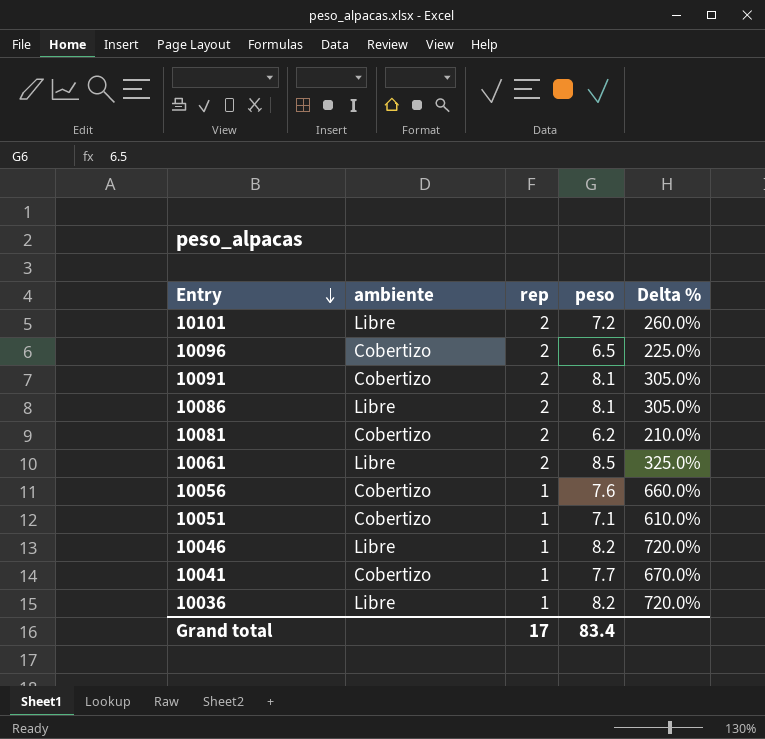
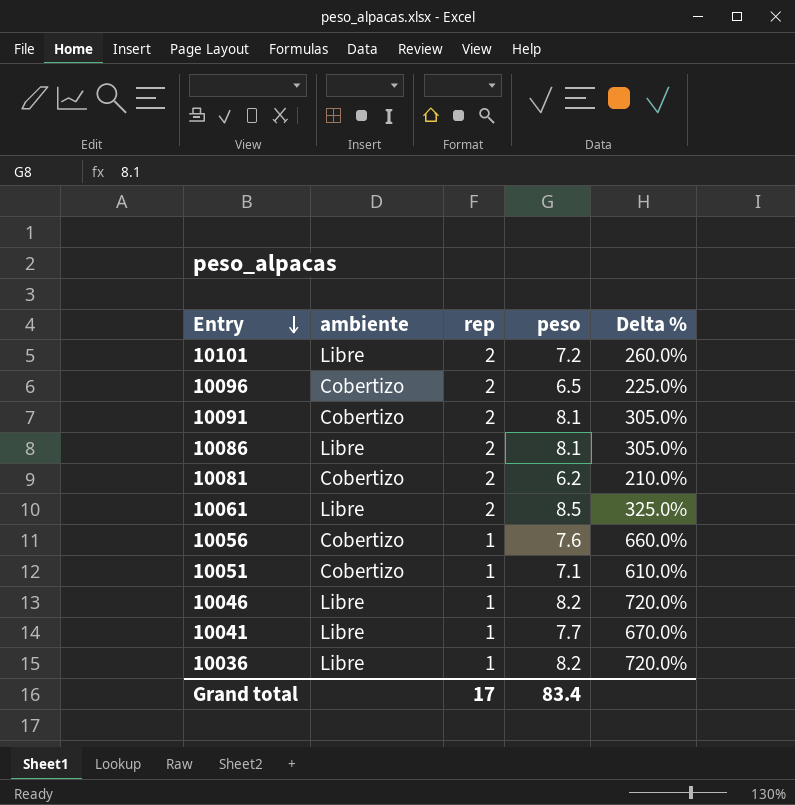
10041 | ambiente: Cobertizo -> Libre

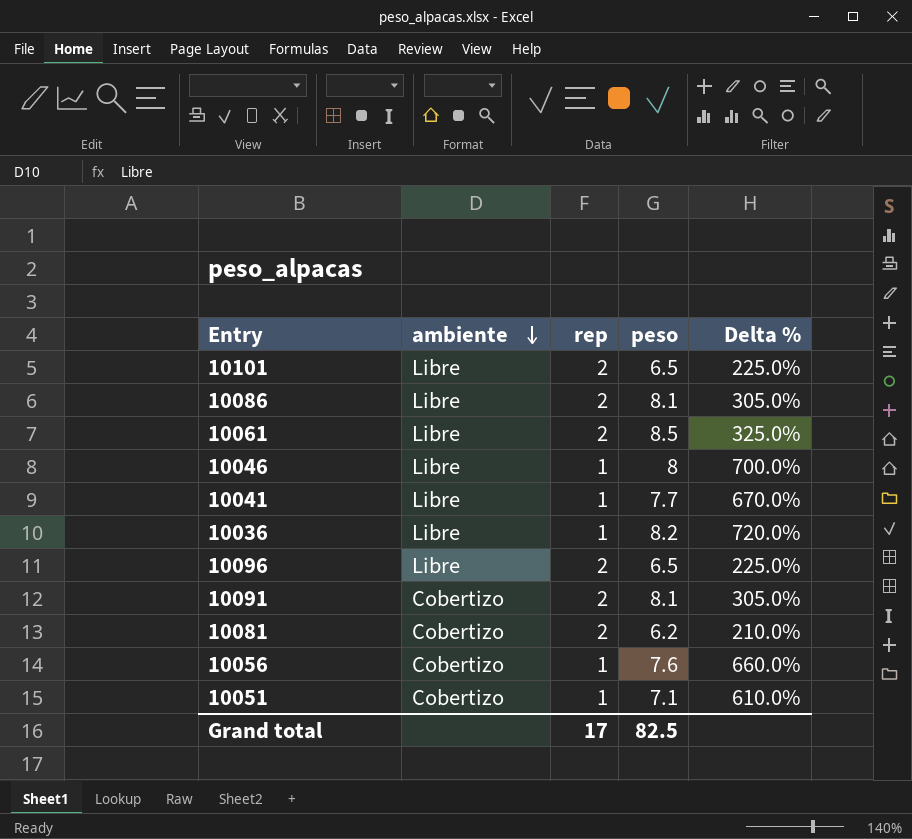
row order: Entry descending -> ambiente descending
10101 | peso: 7.2 -> 6.5
10101 | Delta %: 260.0% -> 225.0%
10046 | peso: 8.2 -> 8
10046 | Delta %: 720.0% -> 700.0%
10096 | ambiente: Cobertizo -> Libre
Grand total | peso: 83.4 -> 82.5

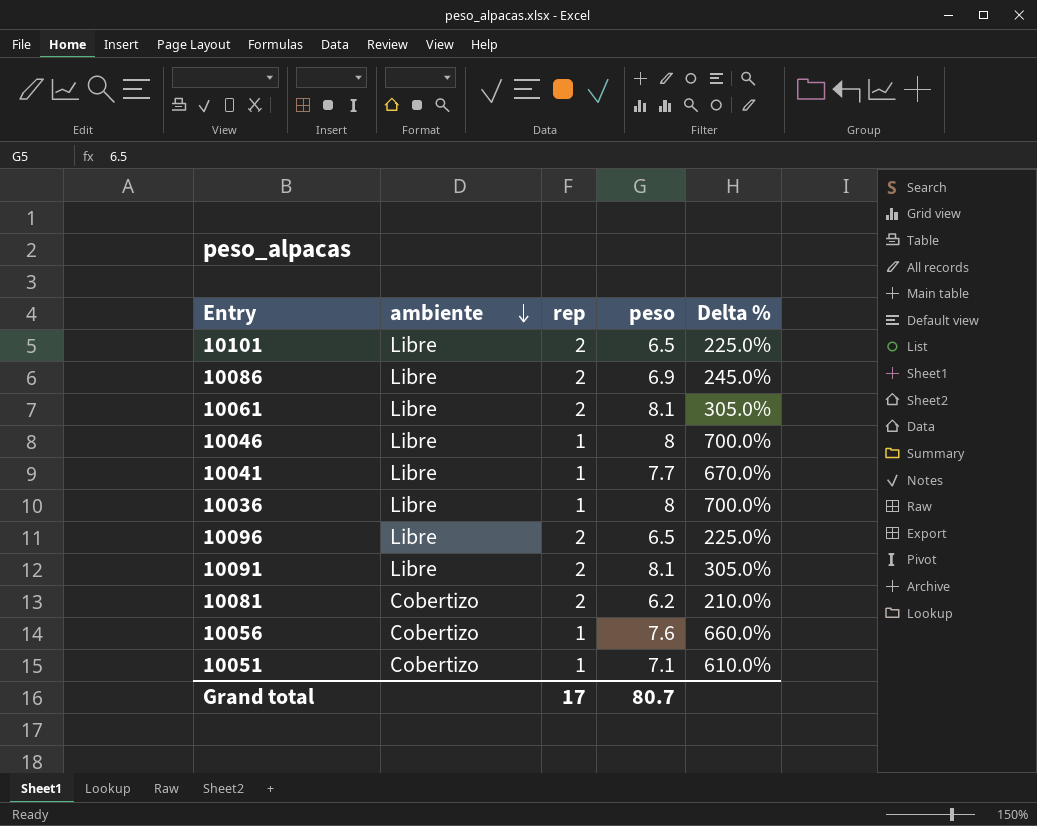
10086 | peso: 8.1 -> 6.9
10086 | Delta %: 305.0% -> 245.0%
10061 | peso: 8.5 -> 8.1
10061 | Delta %: 325.0% -> 305.0%
10036 | peso: 8.2 -> 8
10036 | Delta %: 720.0% -> 700.0%
10091 | ambiente: Cobertizo -> Libre
Grand total | peso: 82.5 -> 80.7

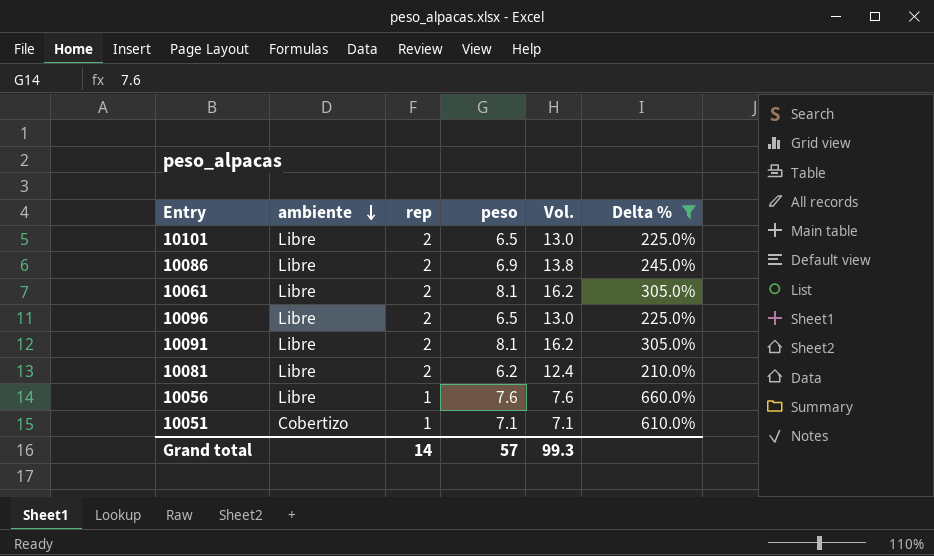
filter: none -> Delta % <= 660.0%
column Vol. | formula: none -> [rep] * [peso]
10081 | ambiente: Cobertizo -> Libre
10056 | ambiente: Cobertizo -> Libre
Grand total | rep: 17 -> 14
Grand total | peso: 80.7 -> 57

